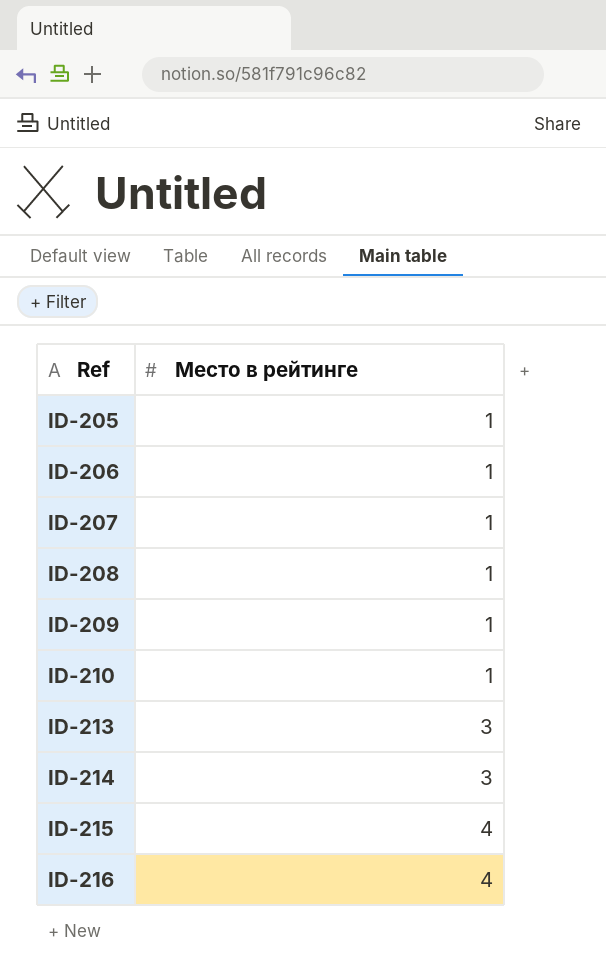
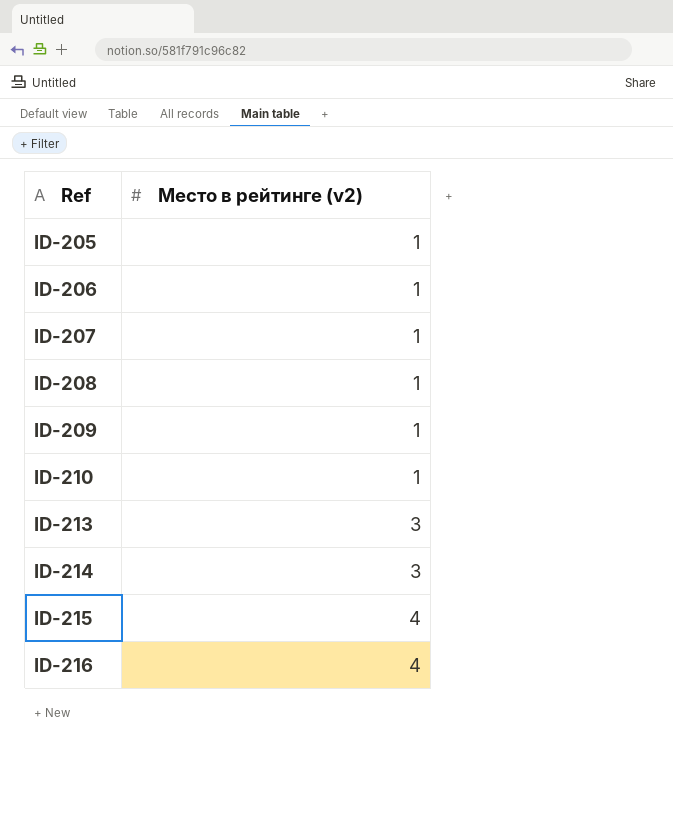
column name: Место в рейтинге -> Место в рейтинге (v2)

